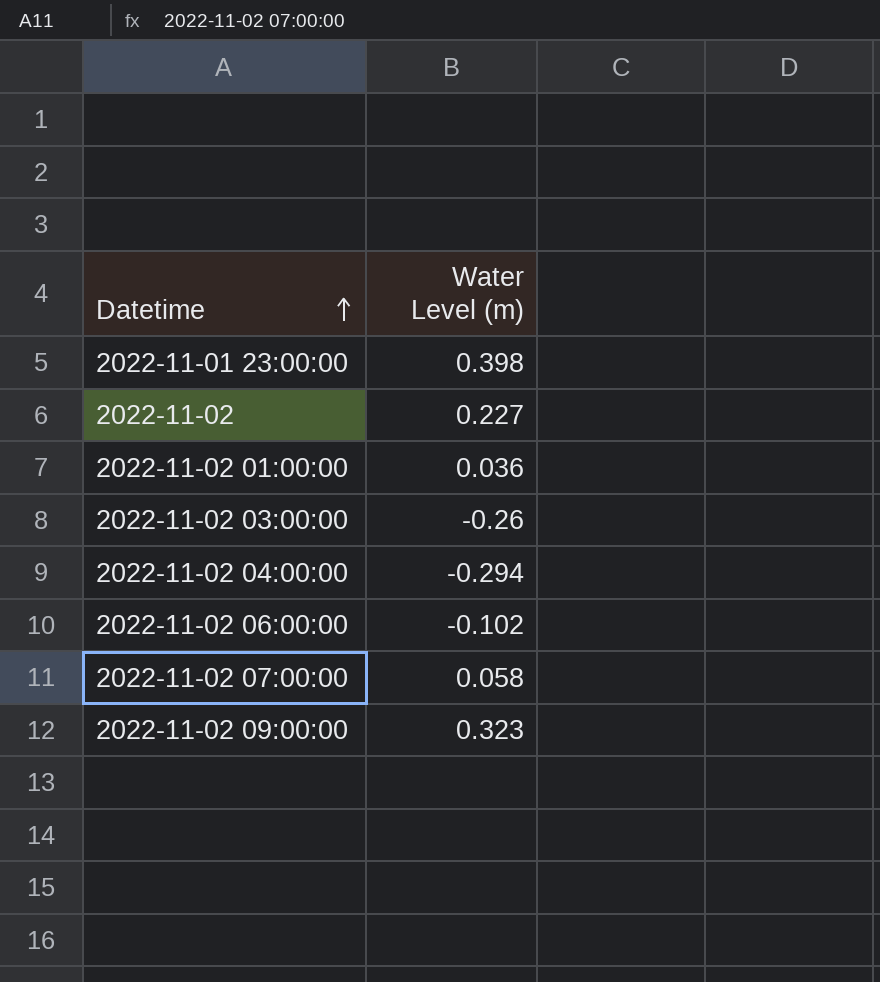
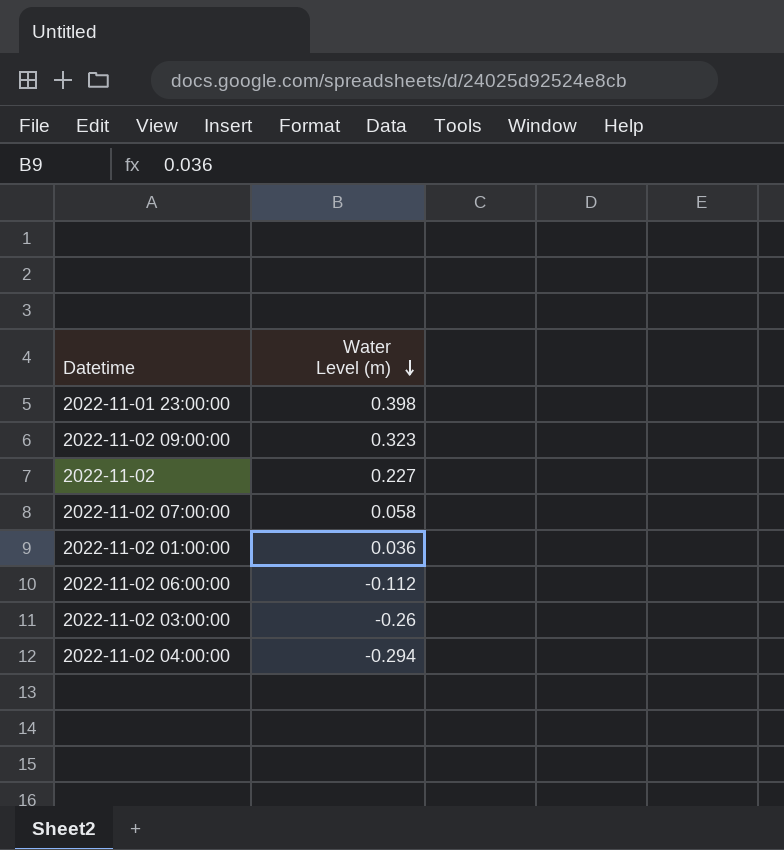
row order: Datetime ascending -> Water Level (m) descending
2022-11-02 06:00:00 | Water Level (m): -0.102 -> -0.112

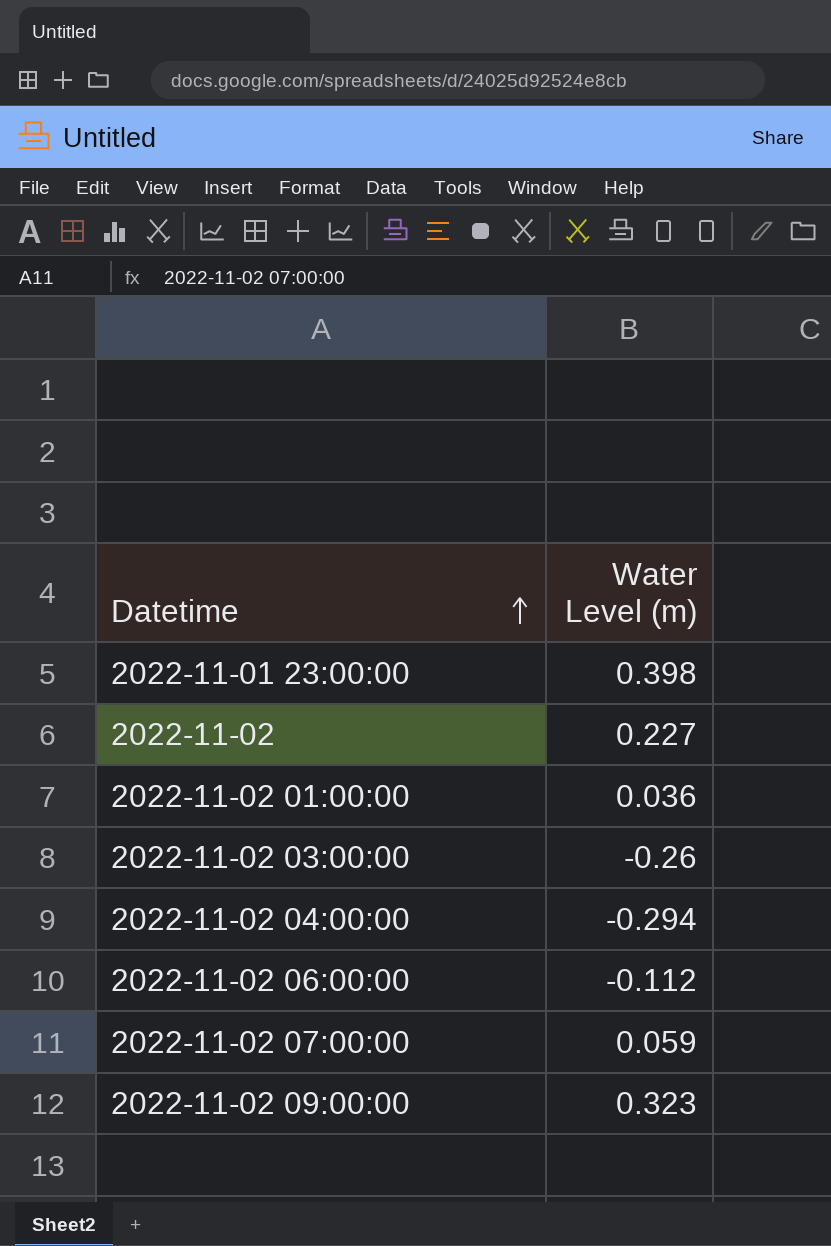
row order: Water Level (m) descending -> Datetime ascending
2022-11-02 07:00:00 | Water Level (m): 0.058 -> 0.059

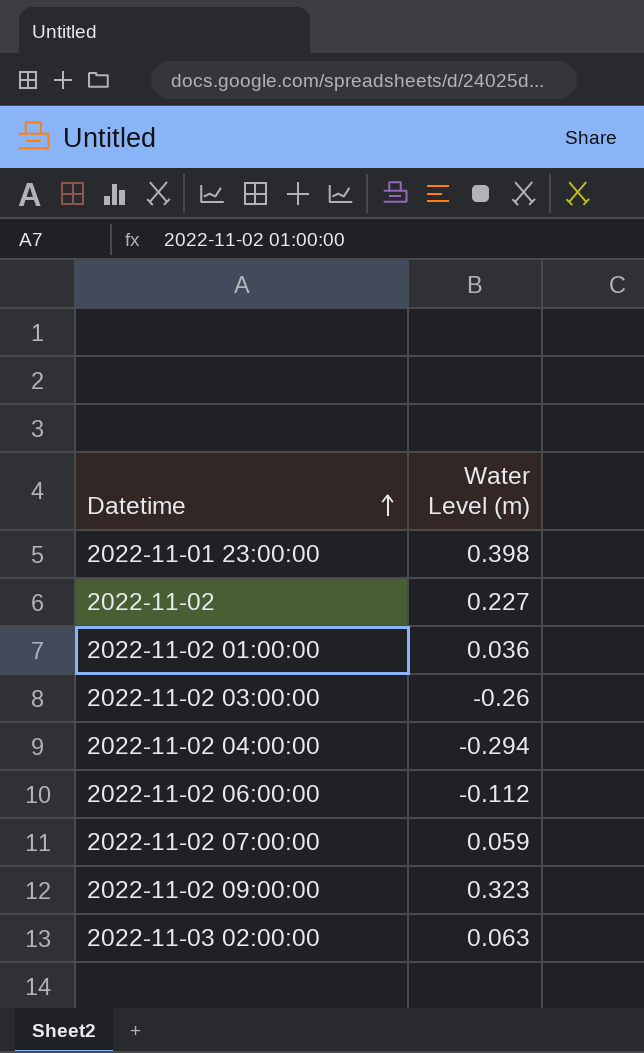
row 2022-11-03 02:00:00: none -> 0.063

